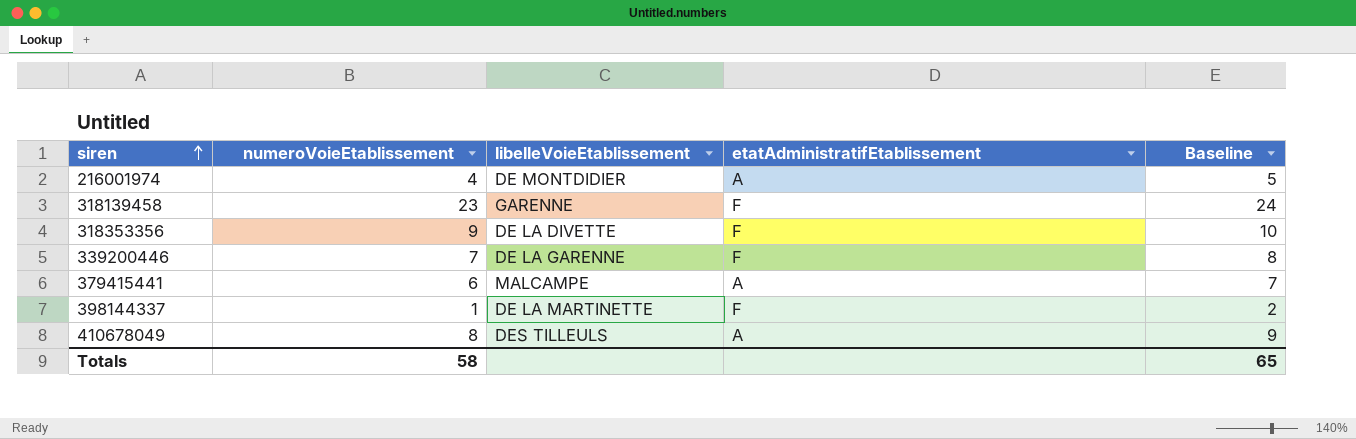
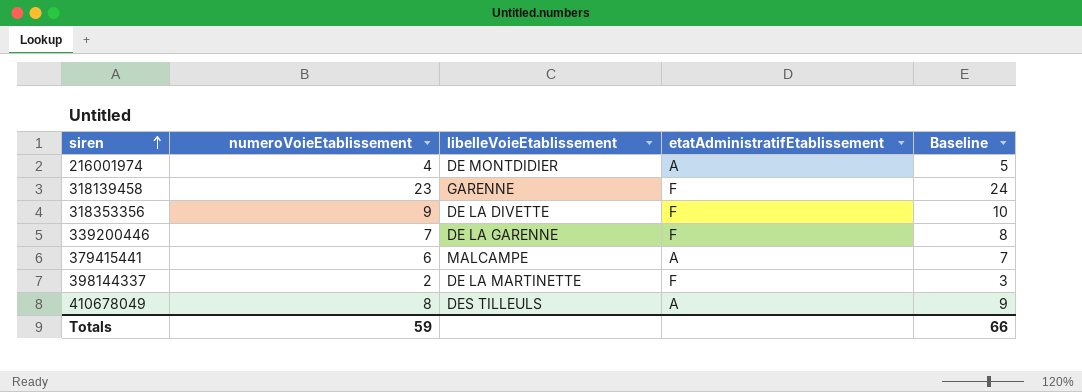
398144337 | numeroVoieEtablissement: 1 -> 2
398144337 | Baseline: 2 -> 3
Totals | numeroVoieEtablissement: 58 -> 59
Totals | Baseline: 65 -> 66

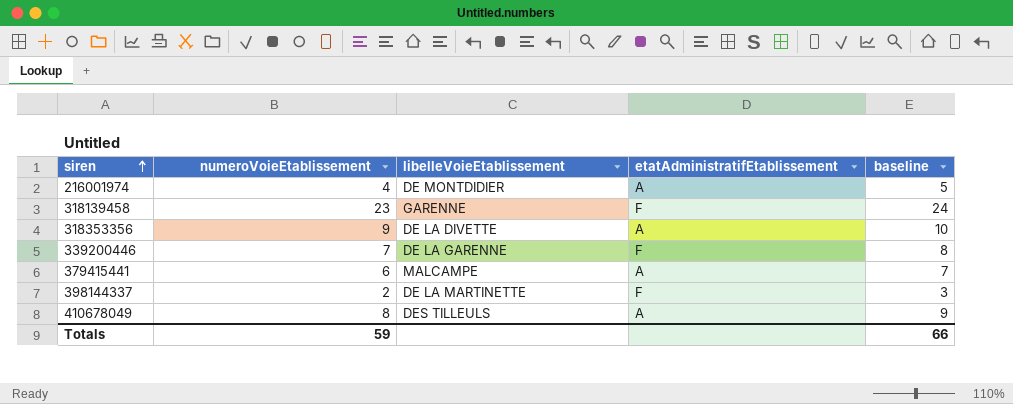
column name: Baseline -> baseline
318353356 | etatAdministratifEtablissement: F -> A

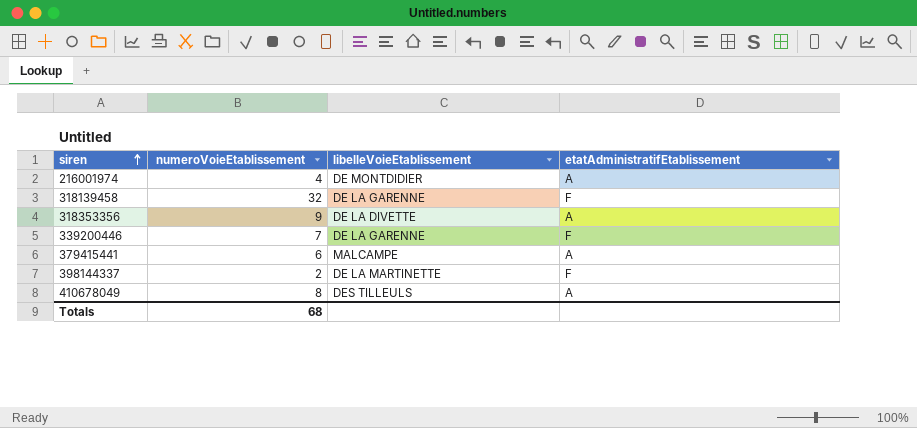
column baseline | formula: [numeroVoieEtablissement] + 1 -> none
318139458 | numeroVoieEtablissement: 23 -> 32
318139458 | libelleVoieEtablissement: GARENNE -> DE LA GARENNE
Totals | numeroVoieEtablissement: 59 -> 68

